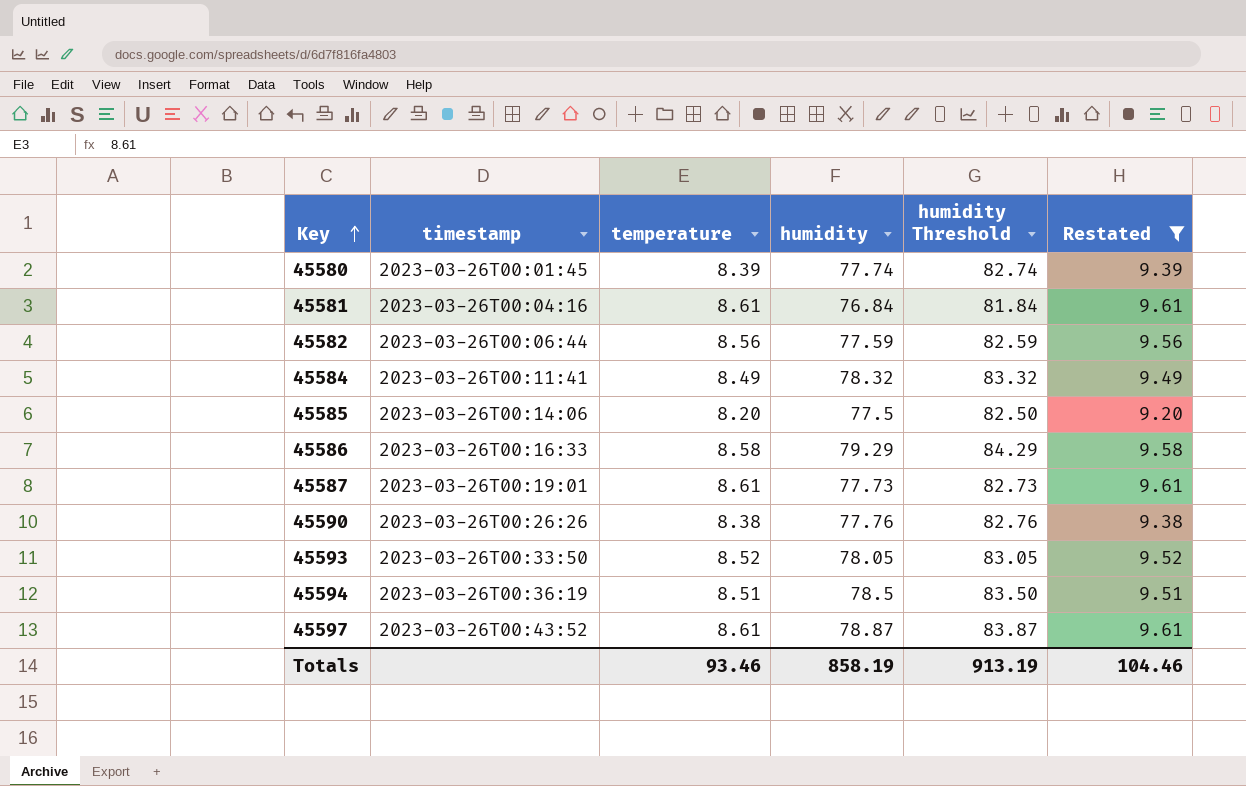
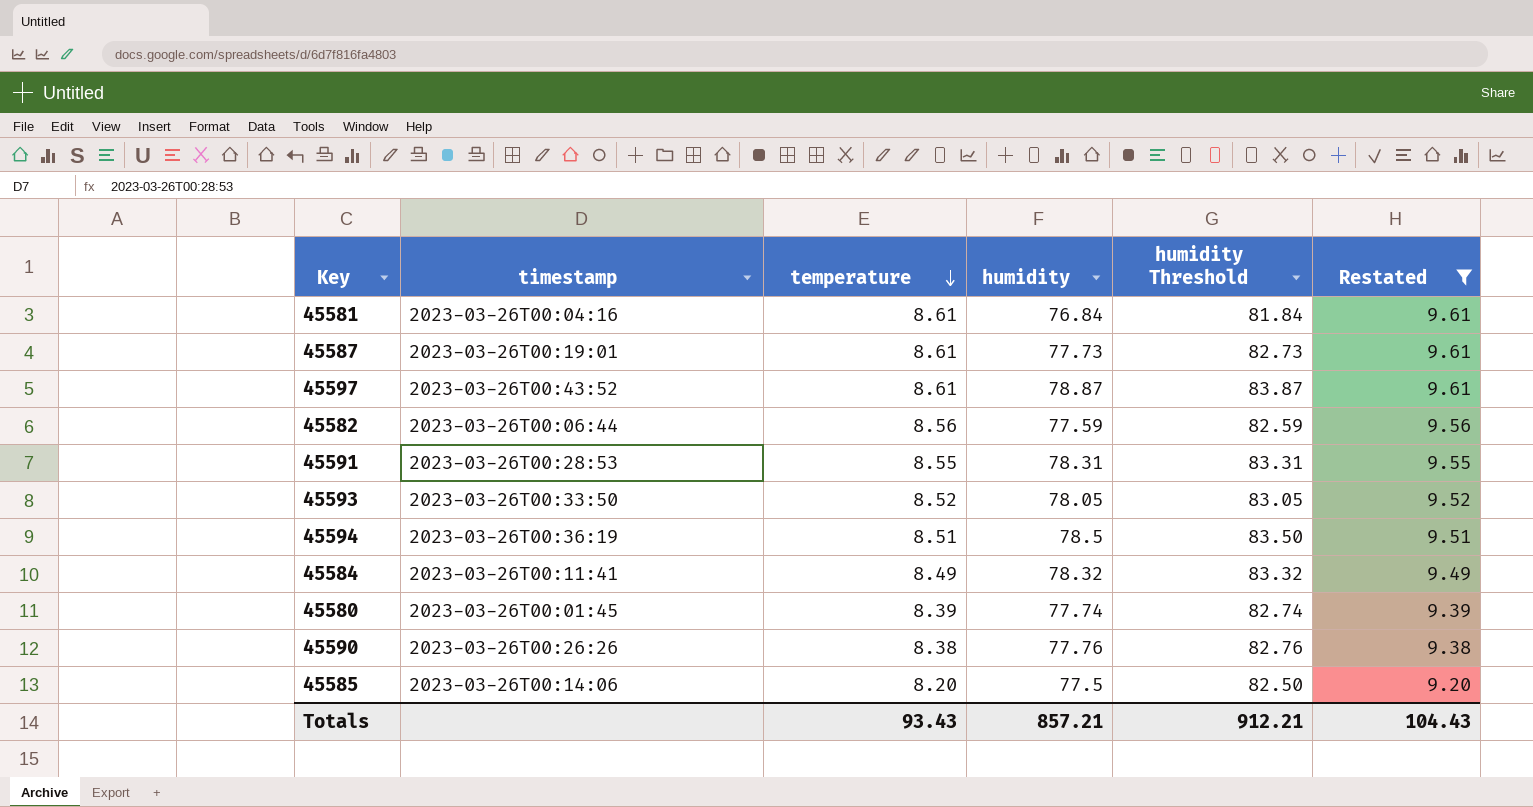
row order: Key ascending -> temperature descending
row 45586: 2023-03-26T00:16:33 | 8.58 | 79.29 | 84.29 | 9.58 -> none
row 45591: none -> 2023-03-26T00:28:53 | 8.55 | 78.31 | 83.31 | 9.55
Totals | temperature: 93.46 -> 93.43
Totals | humidity: 858.19 -> 857.21
Totals | humidity Threshold: 913.19 -> 912.21
Totals | Restated: 104.46 -> 104.43

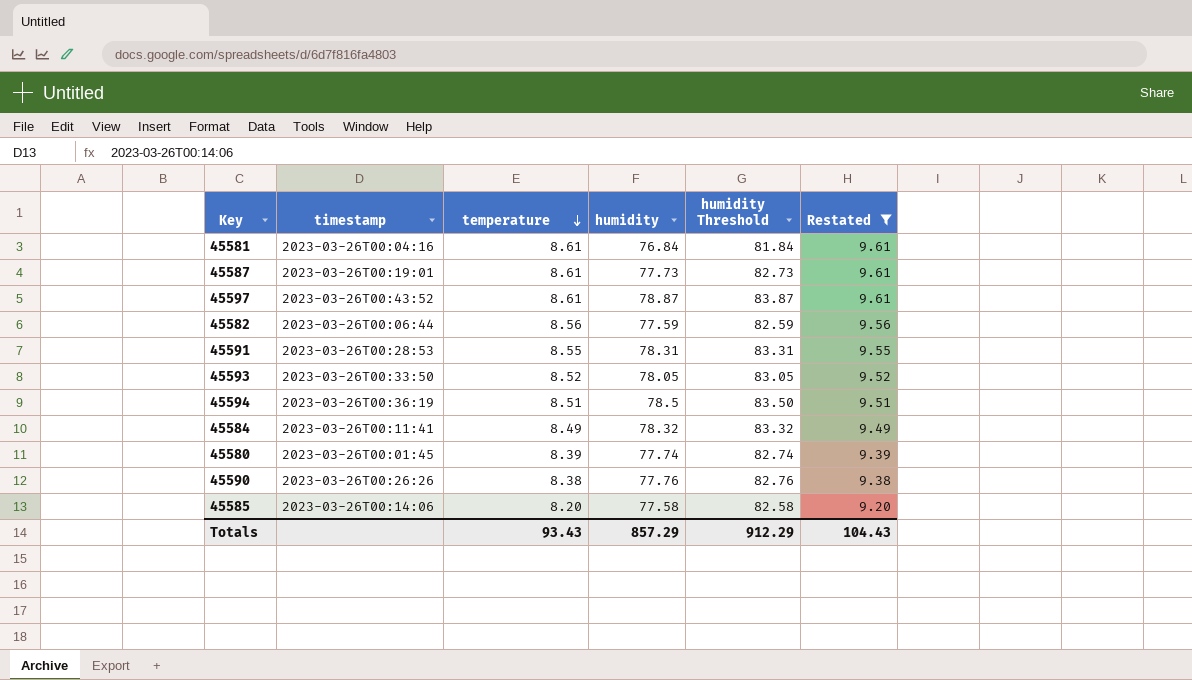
45585 | humidity: 77.5 -> 77.58
45585 | humidity Threshold: 82.50 -> 82.58
Totals | humidity: 857.21 -> 857.29
Totals | humidity Threshold: 912.21 -> 912.29

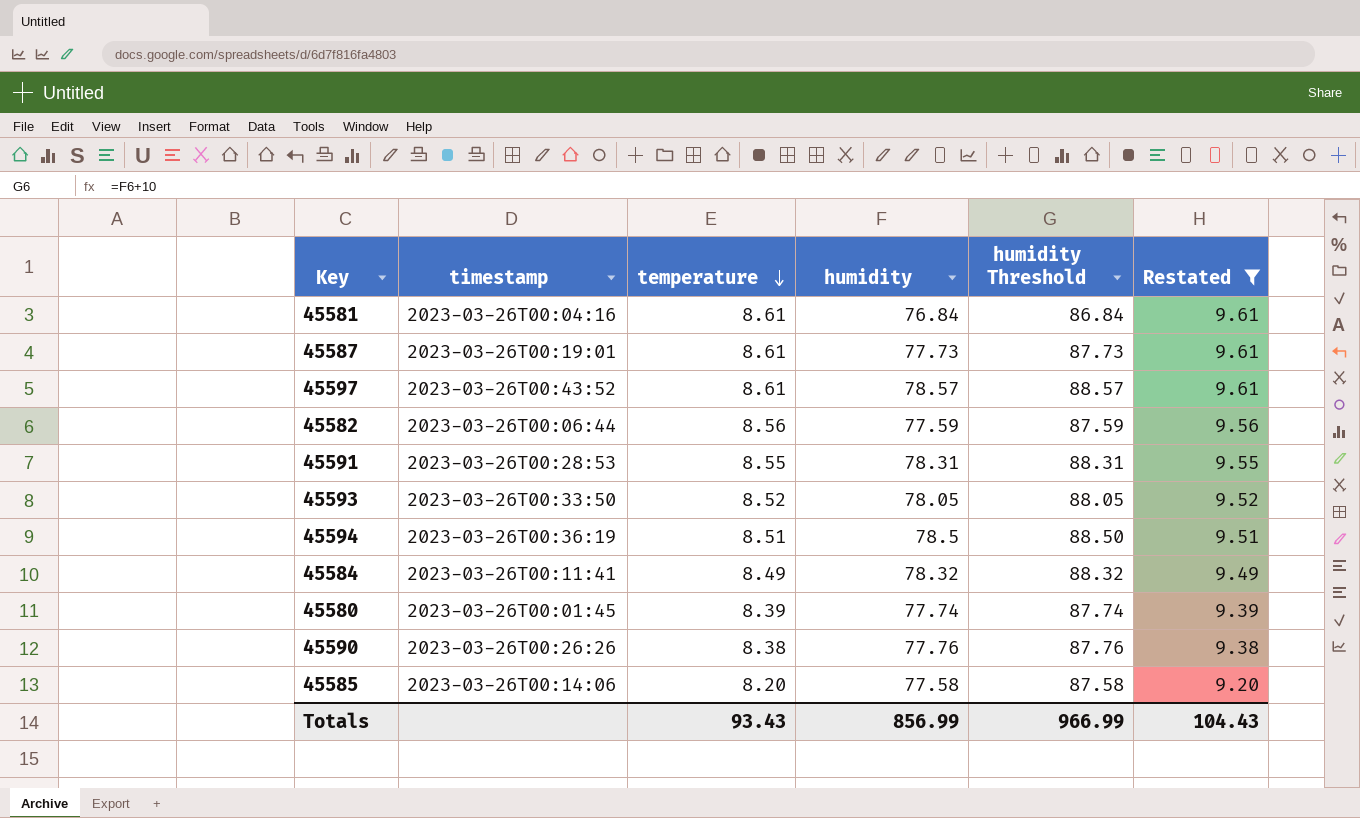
column humidity Threshold | formula: [humidity] + 5 -> [humidity] + 10
45597 | humidity: 78.87 -> 78.57
Totals | humidity: 857.29 -> 856.99
Totals | humidity Threshold: 912.29 -> 966.99

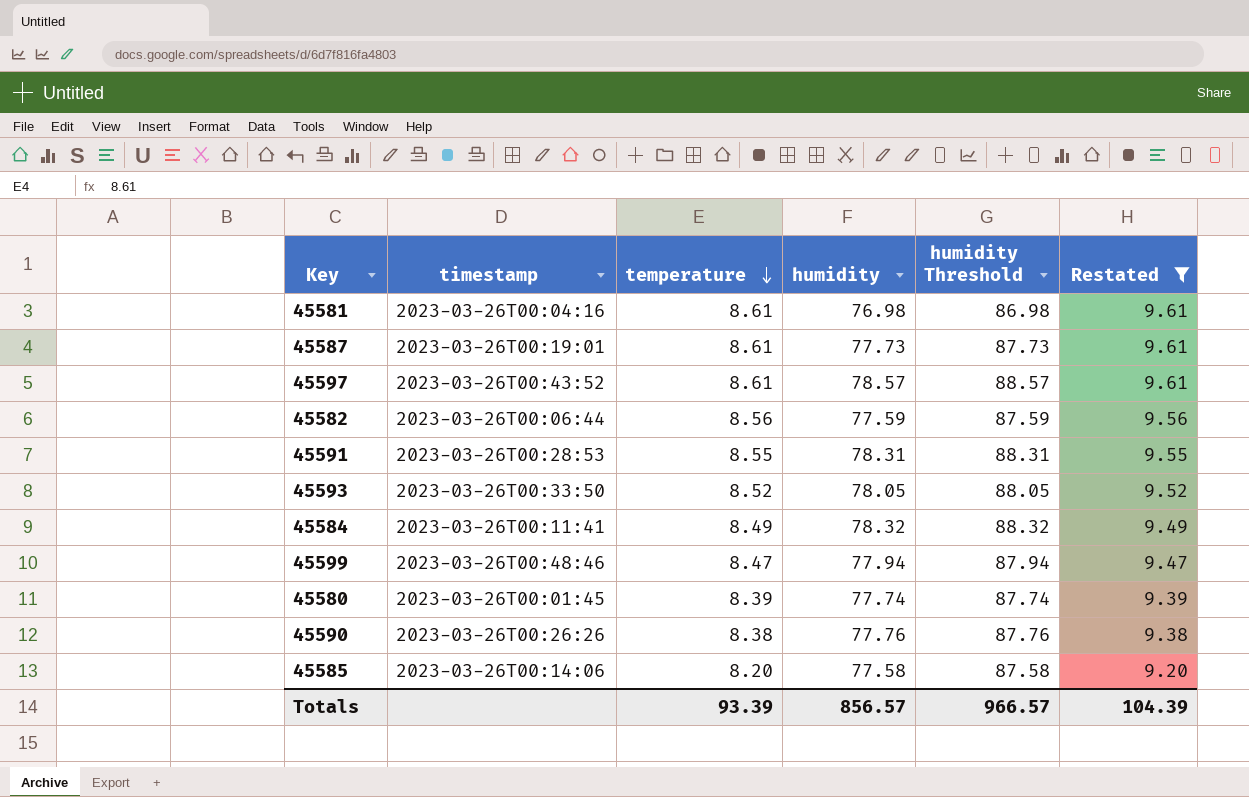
row 45594: 2023-03-26T00:36:19 | 8.51 | 78.5 | 88.50 | 9.51 -> none
45581 | humidity: 76.84 -> 76.98
45581 | humidity Threshold: 86.84 -> 86.98
row 45599: none -> 2023-03-26T00:48:46 | 8.47 | 77.94 | 87.94 | 9.47
Totals | temperature: 93.43 -> 93.39
Totals | humidity: 856.99 -> 856.57
Totals | humidity Threshold: 966.99 -> 966.57
Totals | Restated: 104.43 -> 104.39

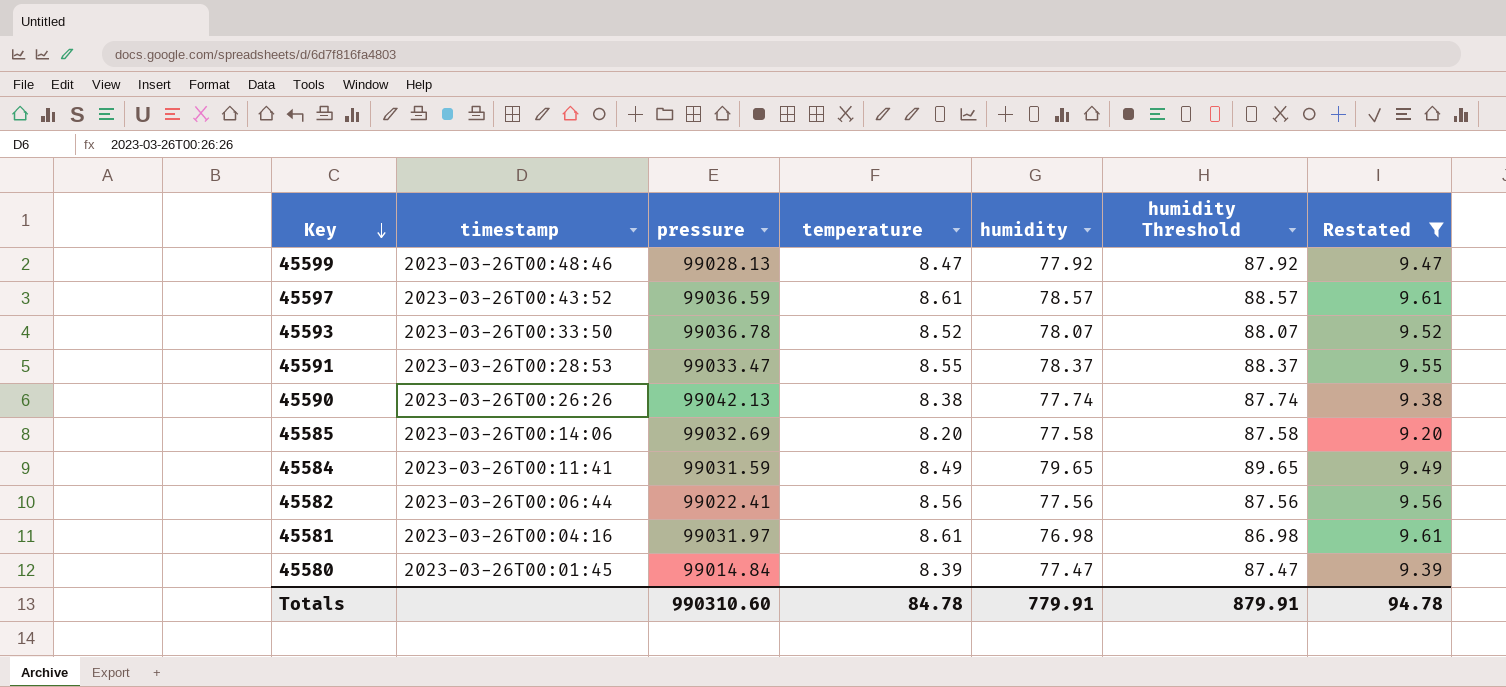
row order: temperature descending -> Key descending
column pressure | position: none -> 3
row 45587: 2023-03-26T00:19:01 | 8.61 | 77.73 | 87.73 | 9.61 -> none
45599 | humidity: 77.94 -> 77.92
45599 | humidity Threshold: 87.94 -> 87.92
45593 | humidity: 78.05 -> 78.07
45593 | humidity Threshold: 88.05 -> 88.07
45591 | humidity: 78.31 -> 78.37
45591 | humidity Threshold: 88.31 -> 88.37
45590 | humidity: 77.76 -> 77.74
45590 | humidity Threshold: 87.76 -> 87.74
45584 | humidity: 78.32 -> 79.65
45584 | humidity Threshold: 88.32 -> 89.65
45582 | humidity: 77.59 -> 77.56
45582 | humidity Threshold: 87.59 -> 87.56
45580 | humidity: 77.74 -> 77.47
45580 | humidity Threshold: 87.74 -> 87.47
Totals | temperature: 93.39 -> 84.78
Totals | humidity: 856.57 -> 779.91
Totals | humidity Threshold: 966.57 -> 879.91
Totals | Restated: 104.39 -> 94.78

